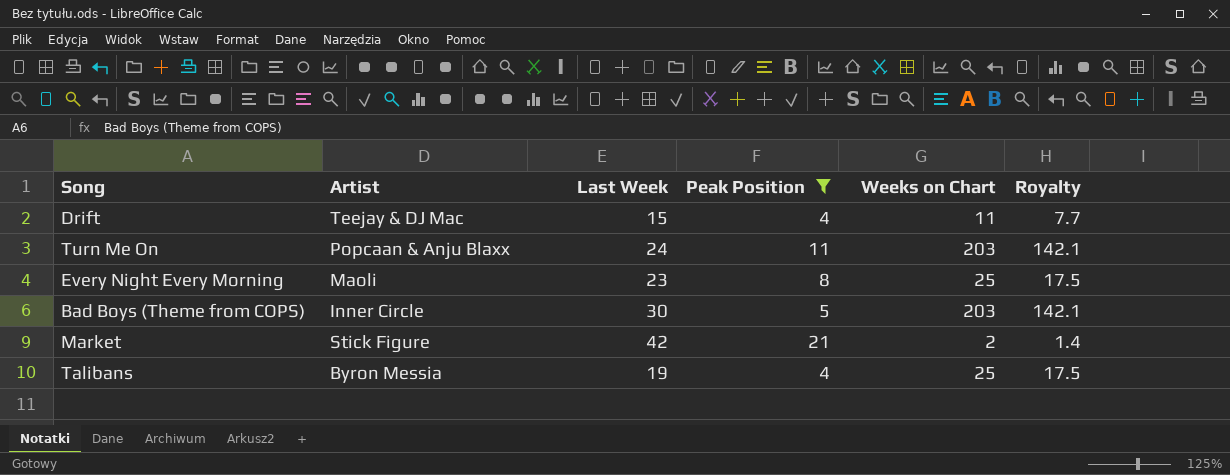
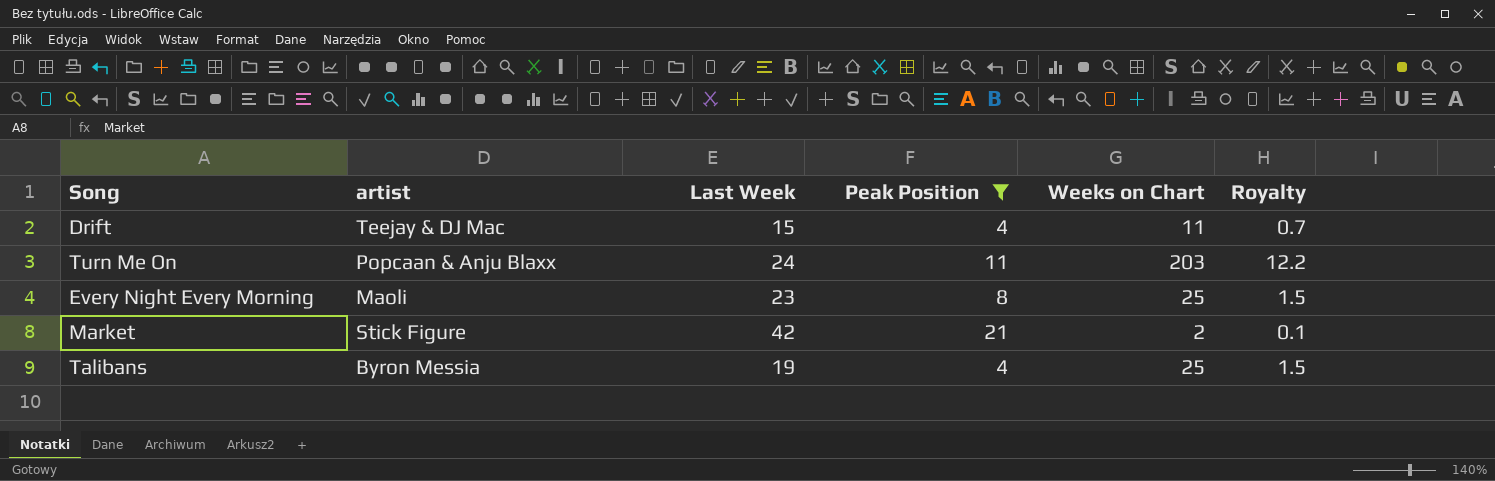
column name: Artist -> artist
column Royalty | formula: [Weeks on Chart] * 0.7 -> [Weeks on Chart] * 0.06
row Bad Boys (Theme from COPS): Inner Circle | 30 | 5 | 203 | 142.1 -> none

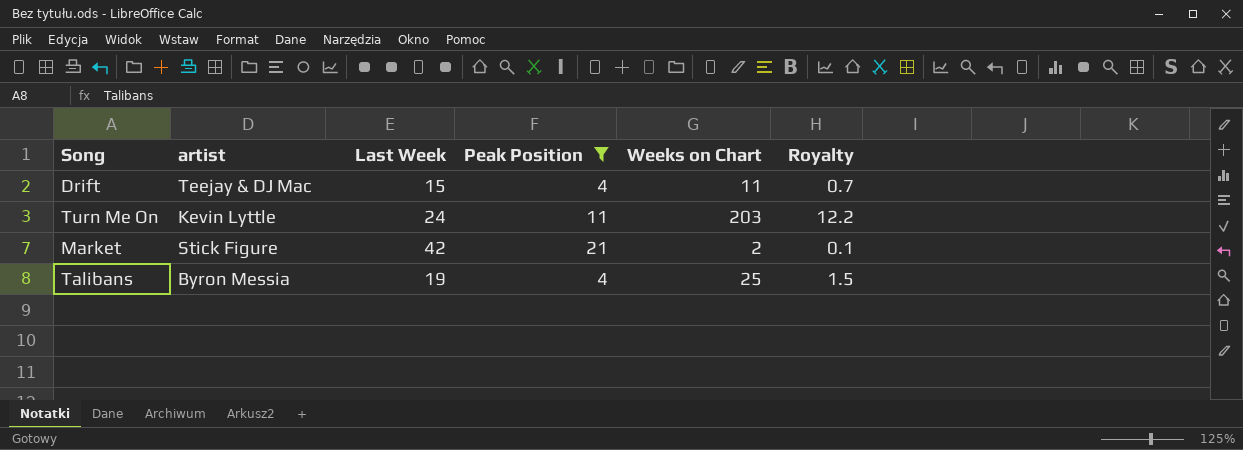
row Every Night Every Morning: Maoli | 23 | 8 | 25 | 1.5 -> none
Turn Me On | artist: Popcaan & Anju Blaxx -> Kevin Lyttle

